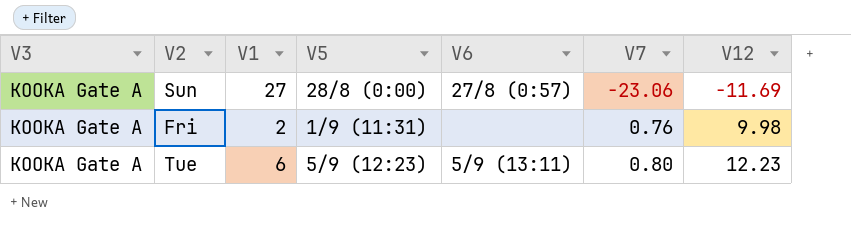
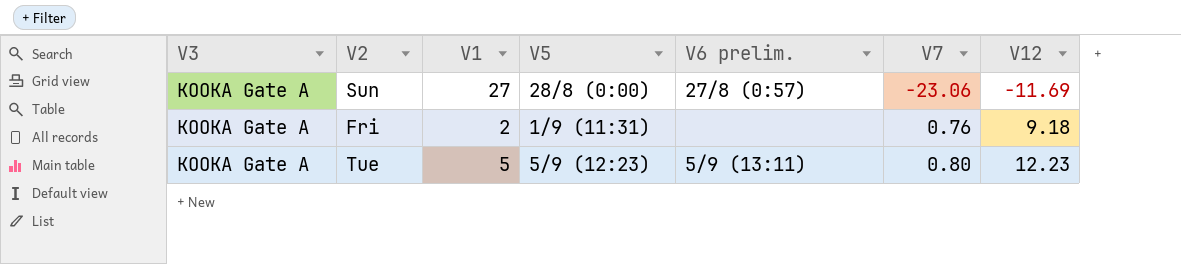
column name: V6 -> V6 prelim.
Fri | V12: 9.98 -> 9.18
Tue | V1: 6 -> 5

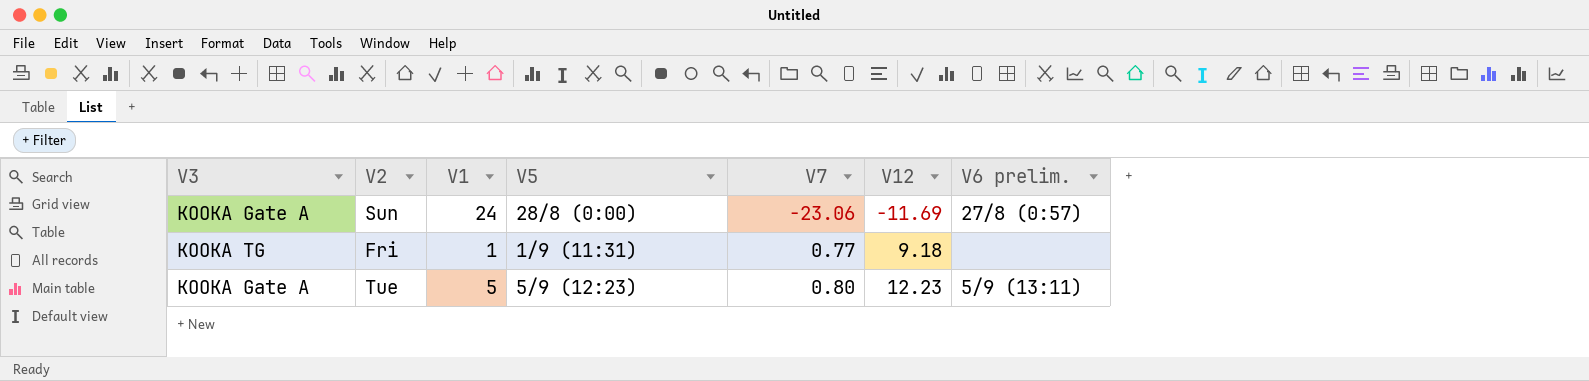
column V6 prelim. | position: 5 -> 7
Sun | V1: 27 -> 24
Fri | V3: KOOKA Gate A -> KOOKA TG
Fri | V1: 2 -> 1
Fri | V7: 0.76 -> 0.77

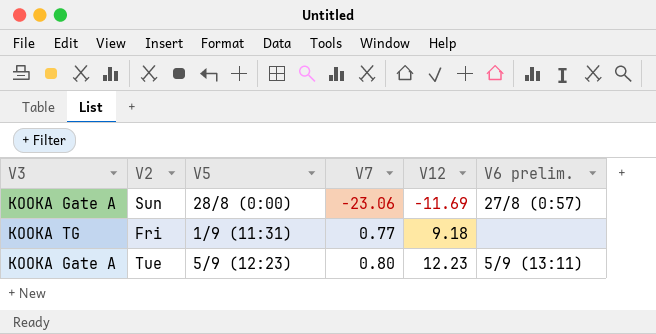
column V1 | position: 3 -> none

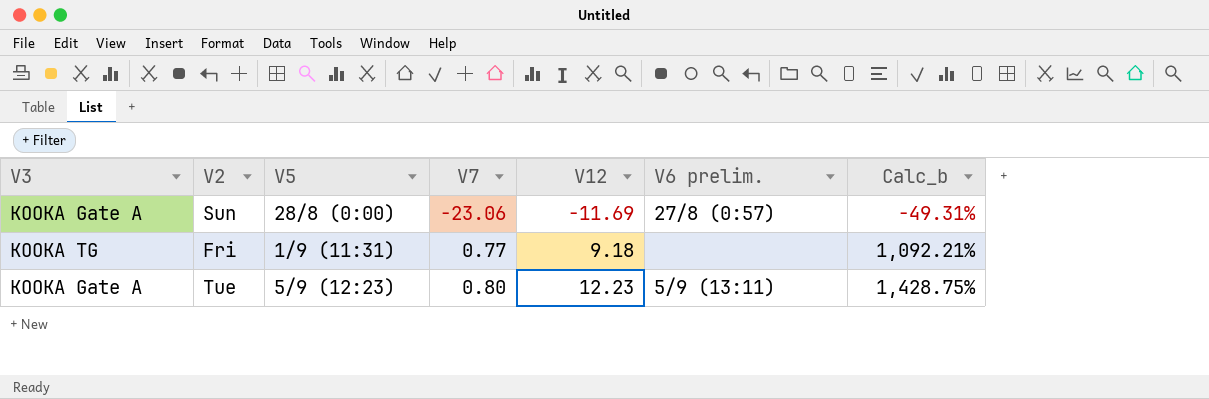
column Calc_b | formula: none -> ([V12] - [V7]) / [V7]

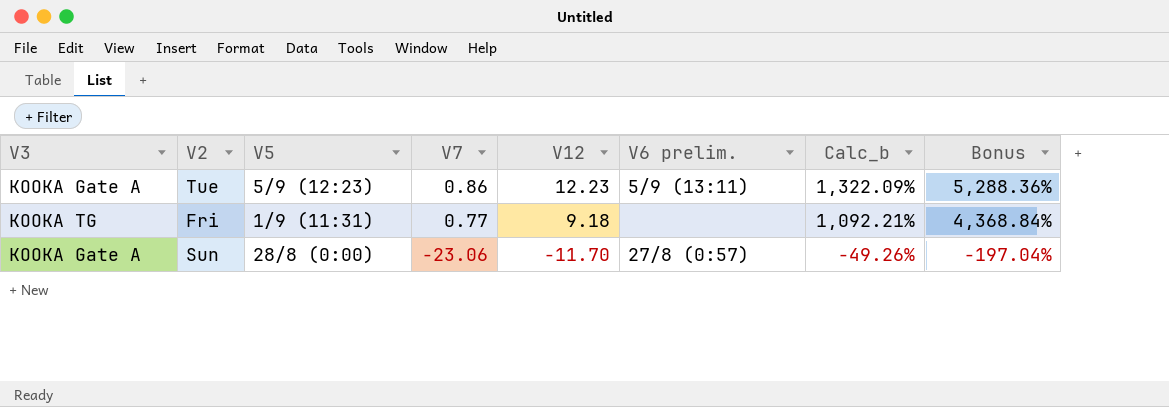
row order: V7 ascending -> V7 descending
column Bonus | formula: none -> [Calc_b] * 4
Tue | V7: 0.80 -> 0.86
Tue | Calc_b: 1,428.75% -> 1,322.09%
Sun | V12: -11.69 -> -11.70
Sun | Calc_b: -49.31% -> -49.26%

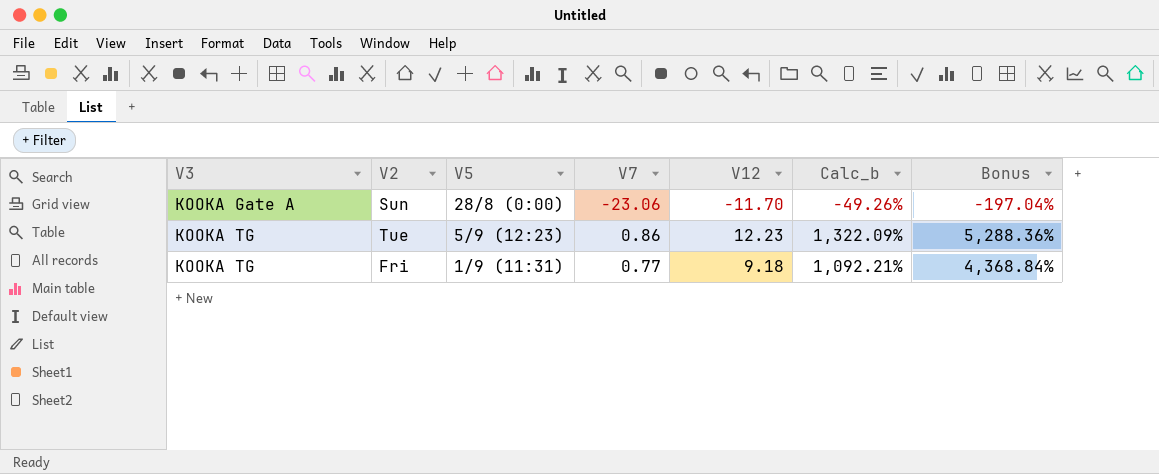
row order: V7 descending -> V3 ascending
column V6 prelim. | position: 6 -> none
Tue | V3: KOOKA Gate A -> KOOKA TG

